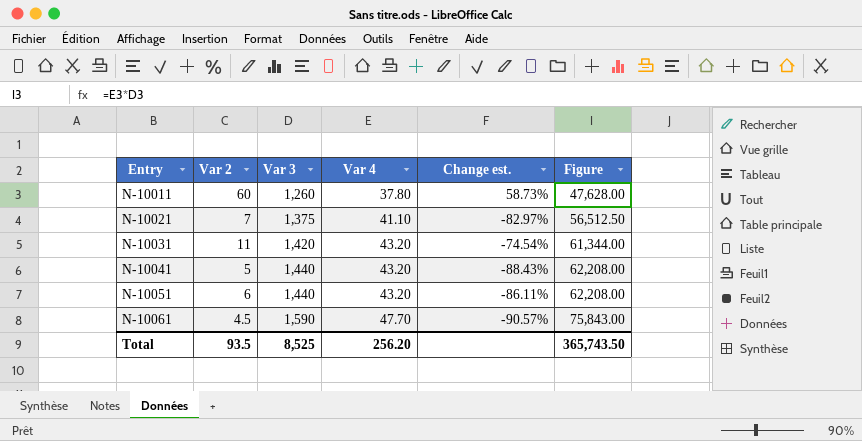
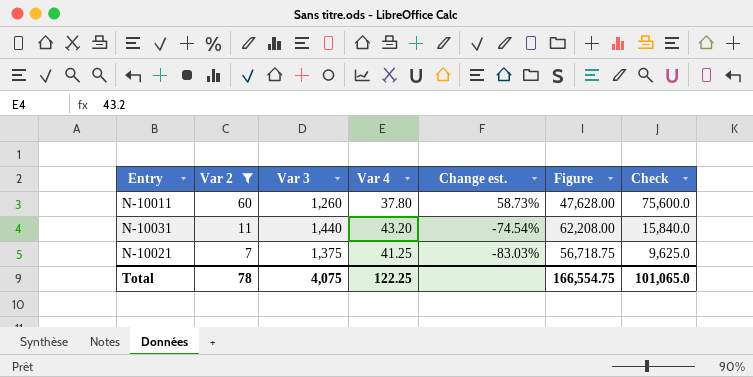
filter: none -> Var 2 >= 7
row order: Entry ascending -> Var 2 descending
column Check | formula: none -> [Var 2] * [Var 3]
N-10031 | Var 3: 1,420 -> 1,440
N-10031 | Figure: 61,344.00 -> 62,208.00
N-10021 | Var 4: 41.10 -> 41.25
N-10021 | Change est.: -82.97% -> -83.03%
N-10021 | Figure: 56,512.50 -> 56,718.75
Total | Var 2: 93.5 -> 78
Total | Var 3: 8,525 -> 4,075
Total | Var 4: 256.20 -> 122.25
Total | Figure: 365,743.50 -> 166,554.75

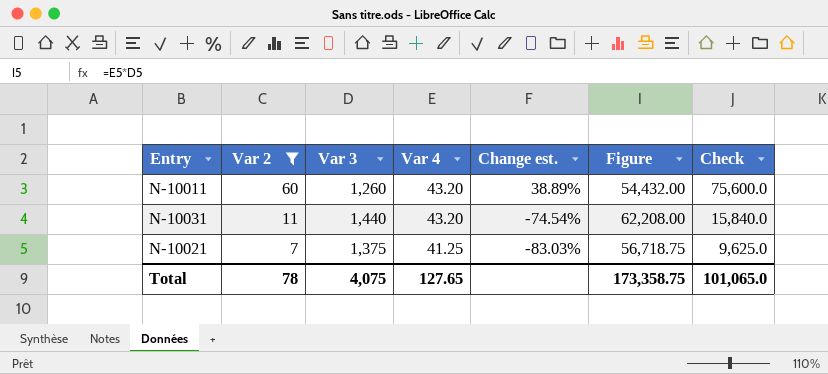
N-10011 | Var 4: 37.80 -> 43.20
N-10011 | Change est.: 58.73% -> 38.89%
N-10011 | Figure: 47,628.00 -> 54,432.00
Total | Var 4: 122.25 -> 127.65
Total | Figure: 166,554.75 -> 173,358.75

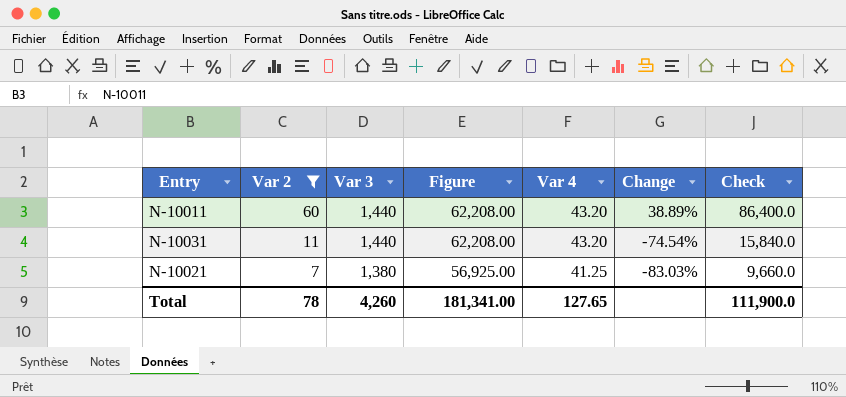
column Figure | position: 6 -> 4
column name: Change est. -> Change
N-10011 | Var 3: 1,260 -> 1,440
N-10011 | Figure: 54,432.00 -> 62,208.00
N-10011 | Check: 75,600.0 -> 86,400.0
N-10021 | Var 3: 1,375 -> 1,380
N-10021 | Figure: 56,718.75 -> 56,925.00
N-10021 | Check: 9,625.0 -> 9,660.0
Total | Var 3: 4,075 -> 4,260
Total | Figure: 173,358.75 -> 181,341.00
Total | Check: 101,065.0 -> 111,900.0

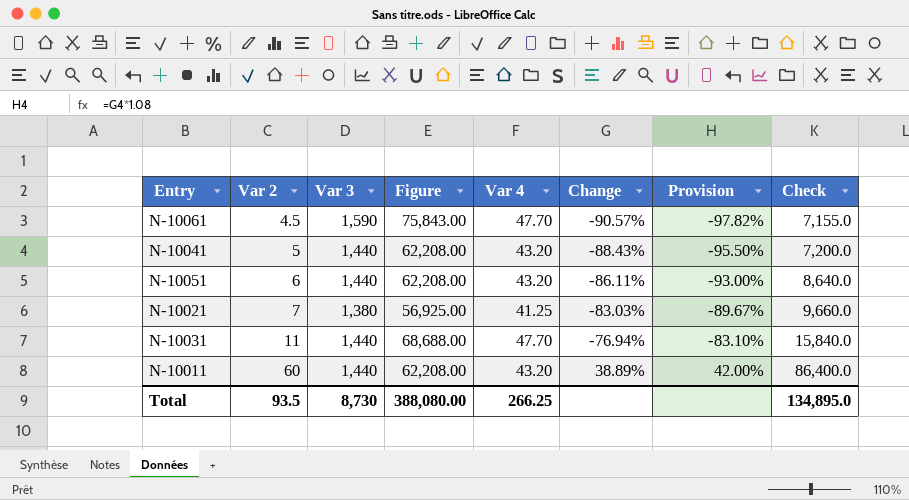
filter: Var 2 >= 7 -> none
row order: Var 2 descending -> Var 2 ascending
column Provision | formula: none -> [Change] * 1.08
N-10031 | Figure: 62,208.00 -> 68,688.00
N-10031 | Var 4: 43.20 -> 47.70
N-10031 | Change: -74.54% -> -76.94%
Total | Var 2: 78 -> 93.5
Total | Var 3: 4,260 -> 8,730
Total | Figure: 181,341.00 -> 388,080.00
Total | Var 4: 127.65 -> 266.25
Total | Check: 111,900.0 -> 134,895.0

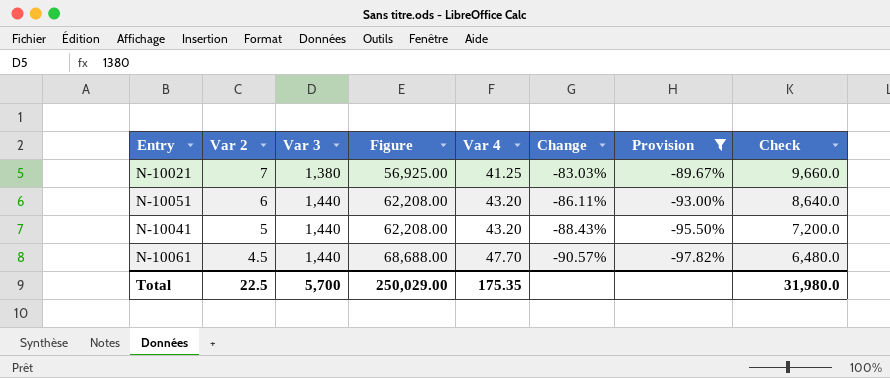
filter: none -> Provision <= -89.67%
row order: Var 2 ascending -> Var 2 descending
N-10061 | Var 3: 1,590 -> 1,440
N-10061 | Figure: 75,843.00 -> 68,688.00
N-10061 | Check: 7,155.0 -> 6,480.0
Total | Var 2: 93.5 -> 22.5
Total | Var 3: 8,730 -> 5,700
Total | Figure: 388,080.00 -> 250,029.00
Total | Var 4: 266.25 -> 175.35
Total | Check: 134,895.0 -> 31,980.0

